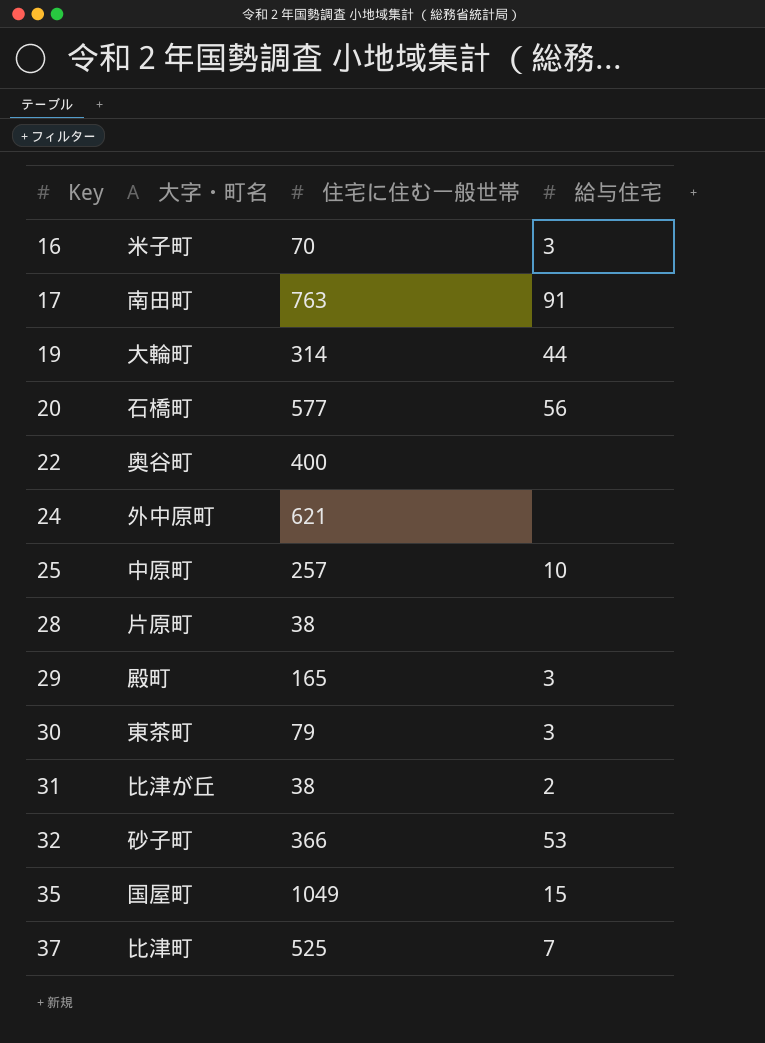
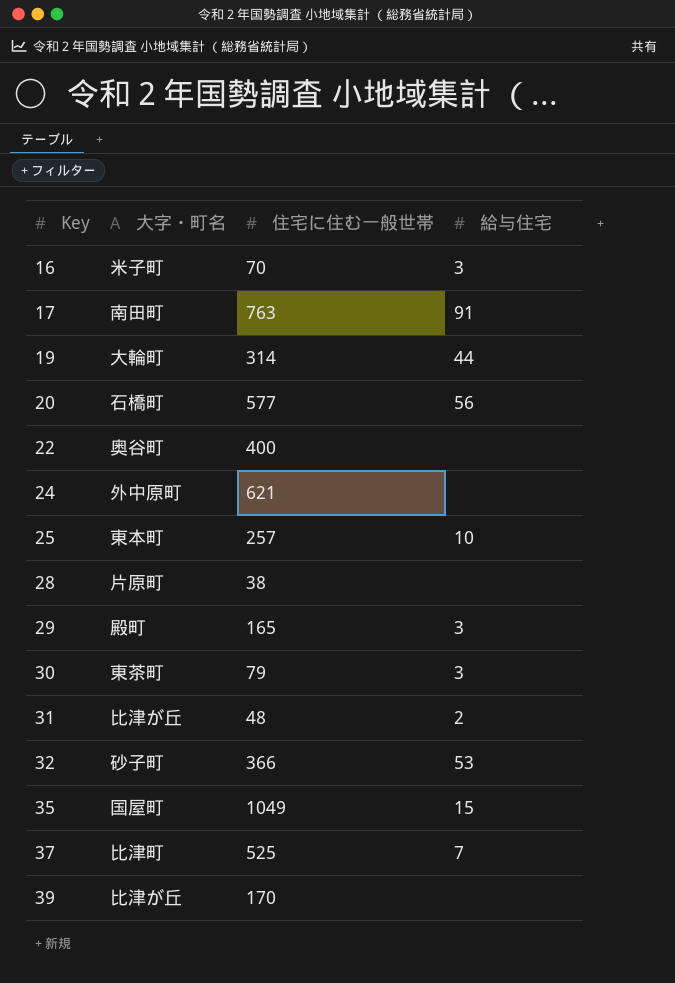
25 | 大字・町名: 中原町 -> 東本町
31 | 住宅に住む一般世帯: 38 -> 48
row 39: none -> 比津が丘 | 170 | none

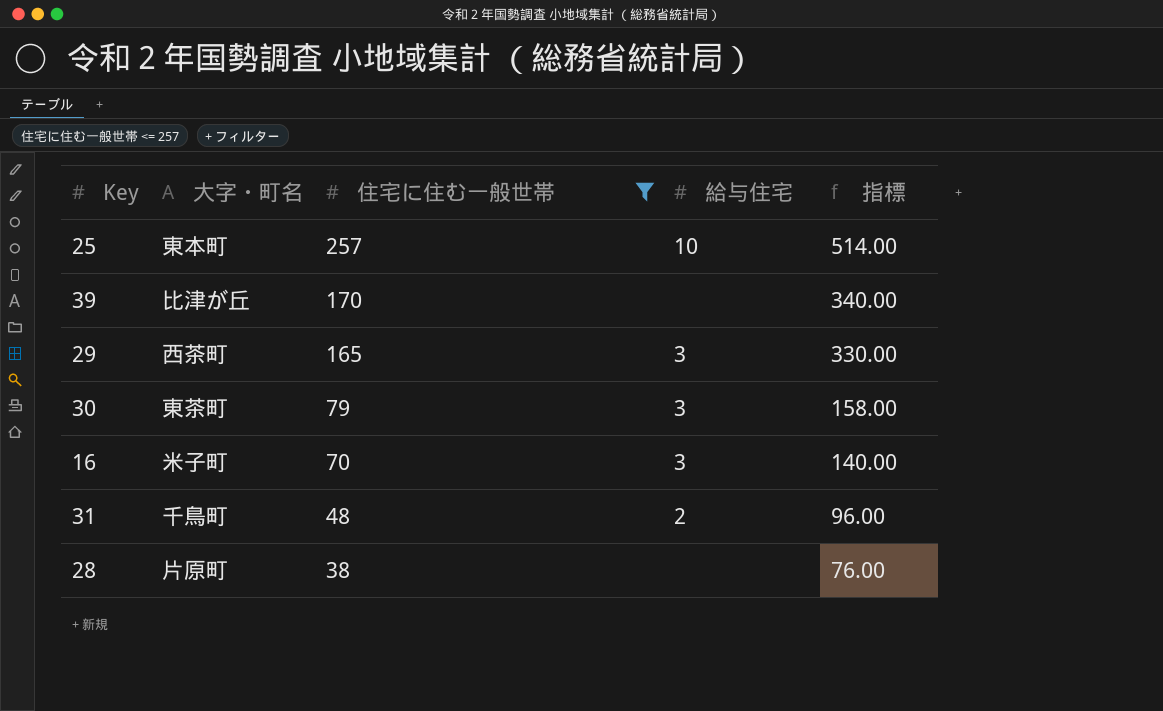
filter: none -> 住宅に住む一般世帯 <= 257
row order: Key ascending -> 住宅に住む一般世帯 descending
column 指標 | formula: none -> [住宅に住む一般世帯] * 2
29 | 大字・町名: 殿町 -> 西茶町
31 | 大字・町名: 比津が丘 -> 千鳥町

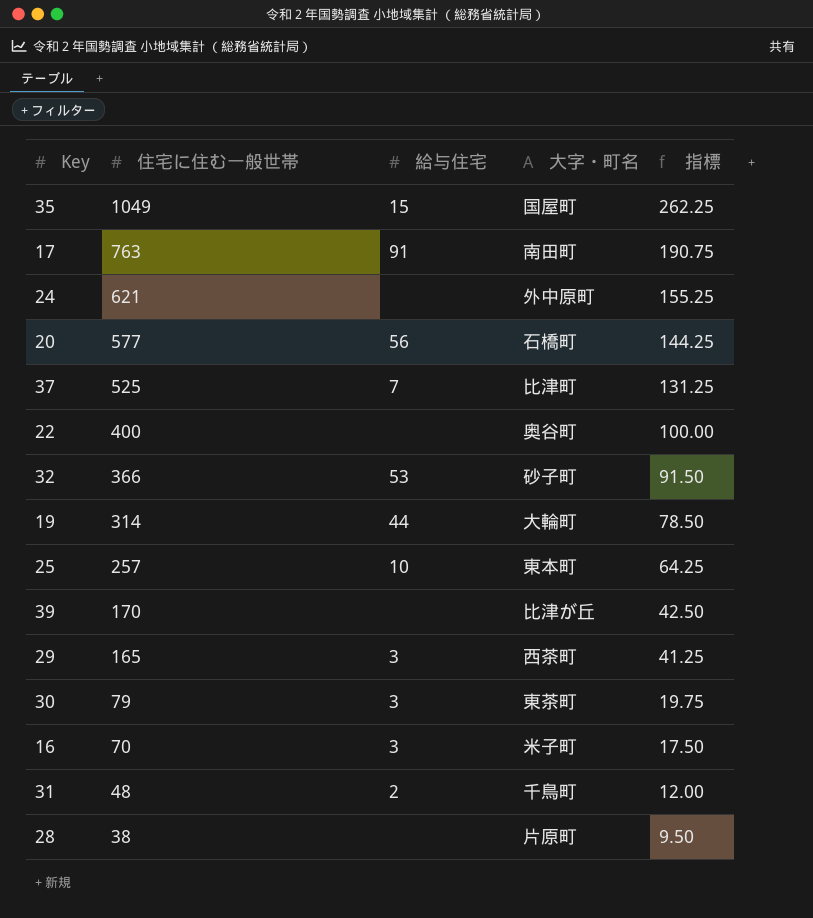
filter: 住宅に住む一般世帯 <= 257 -> none
column 大字・町名 | position: 2 -> 4
column 指標 | formula: [住宅に住む一般世帯] * 2 -> [住宅に住む一般世帯] * 0.25

